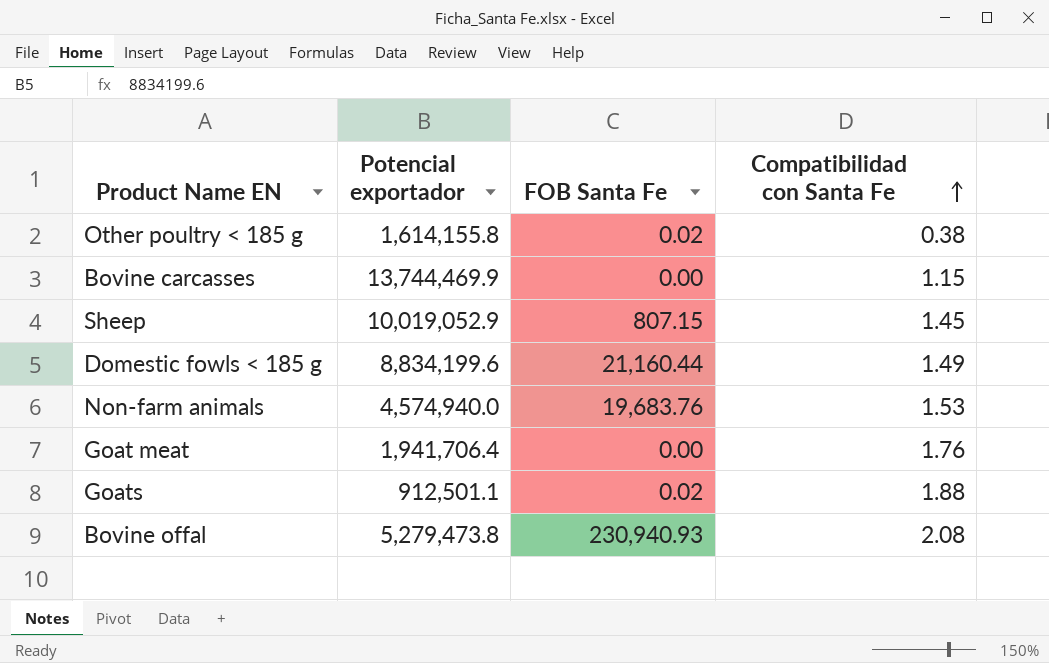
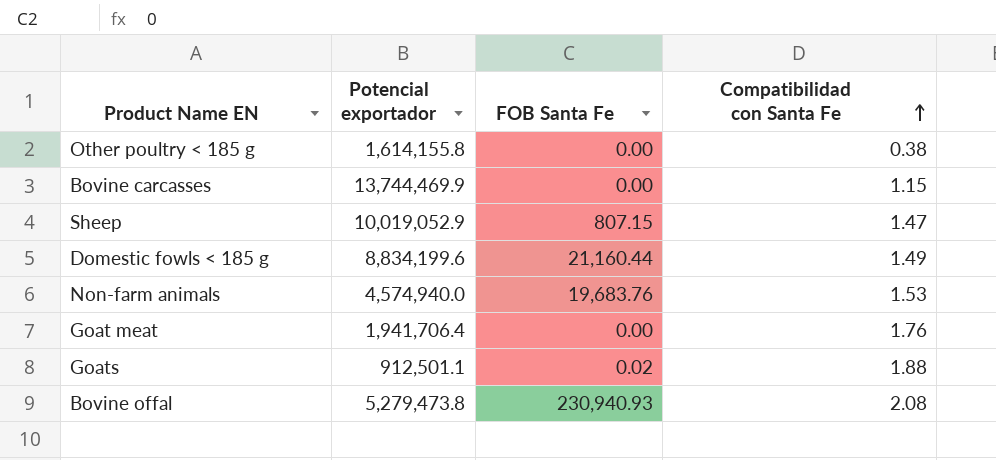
Other poultry < 185 g | FOB Santa Fe: 0.02 -> 0.00
Sheep | Compatibilidad con Santa Fe: 1.45 -> 1.47

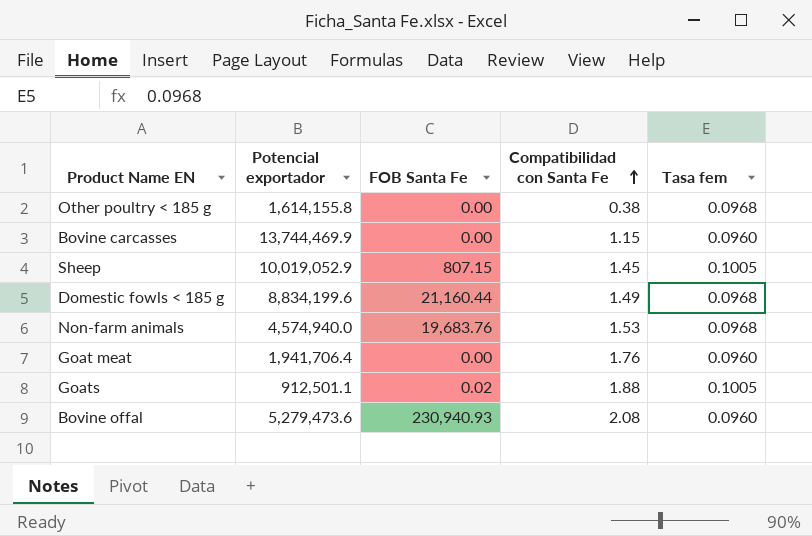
column Tasa fem | position: none -> 5
Sheep | Compatibilidad con Santa Fe: 1.47 -> 1.45
Bovine offal | Potencial exportador: 5,279,473.8 -> 5,279,473.6

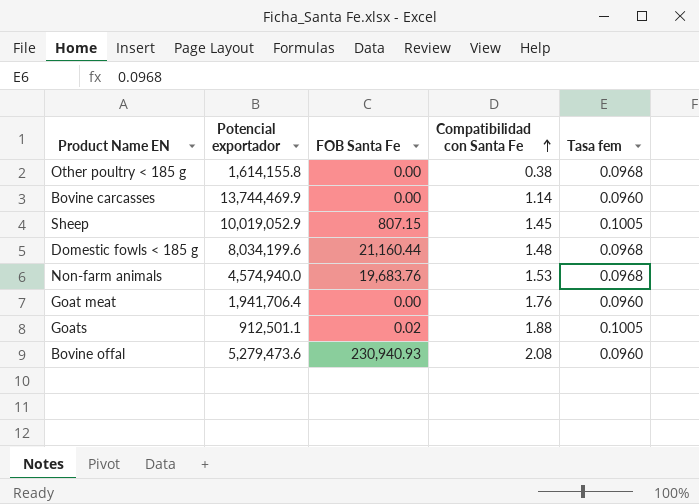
Bovine carcasses | Compatibilidad con Santa Fe: 1.15 -> 1.14
Domestic fowls < 185 g | Potencial exportador: 8,834,199.6 -> 8,034,199.6
Domestic fowls < 185 g | Compatibilidad con Santa Fe: 1.49 -> 1.48

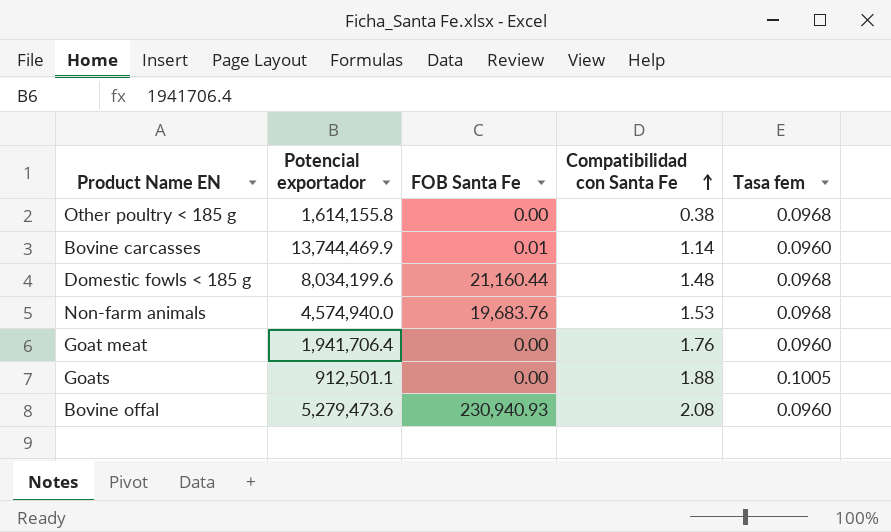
row Sheep: 10,019,052.9 | 807.15 | 1.45 | 0.1005 -> none
Bovine carcasses | FOB Santa Fe: 0.00 -> 0.01
Goats | FOB Santa Fe: 0.02 -> 0.00

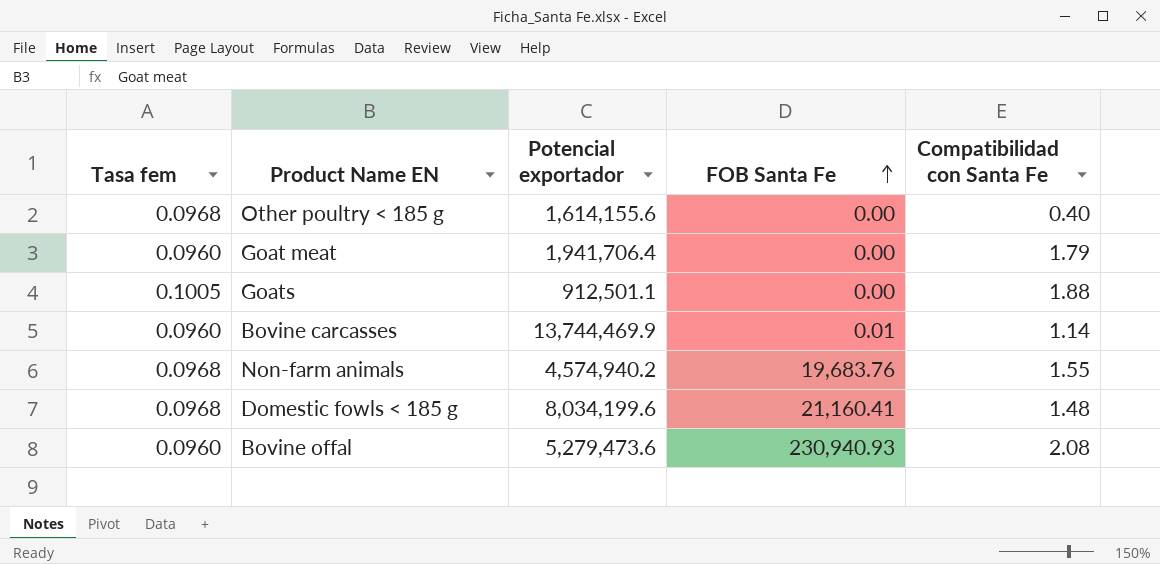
row order: Compatibilidad con Santa Fe ascending -> FOB Santa Fe ascending
column Tasa fem | position: 5 -> 1
Other poultry < 185 g | Potencial exportador: 1,614,155.8 -> 1,614,155.6
Other poultry < 185 g | Compatibilidad con Santa Fe: 0.38 -> 0.40
Goat meat | Compatibilidad con Santa Fe: 1.76 -> 1.79
Non-farm animals | Potencial exportador: 4,574,940.0 -> 4,574,940.2
Non-farm animals | Compatibilidad con Santa Fe: 1.53 -> 1.55
Domestic fowls < 185 g | FOB Santa Fe: 21,160.44 -> 21,160.41

